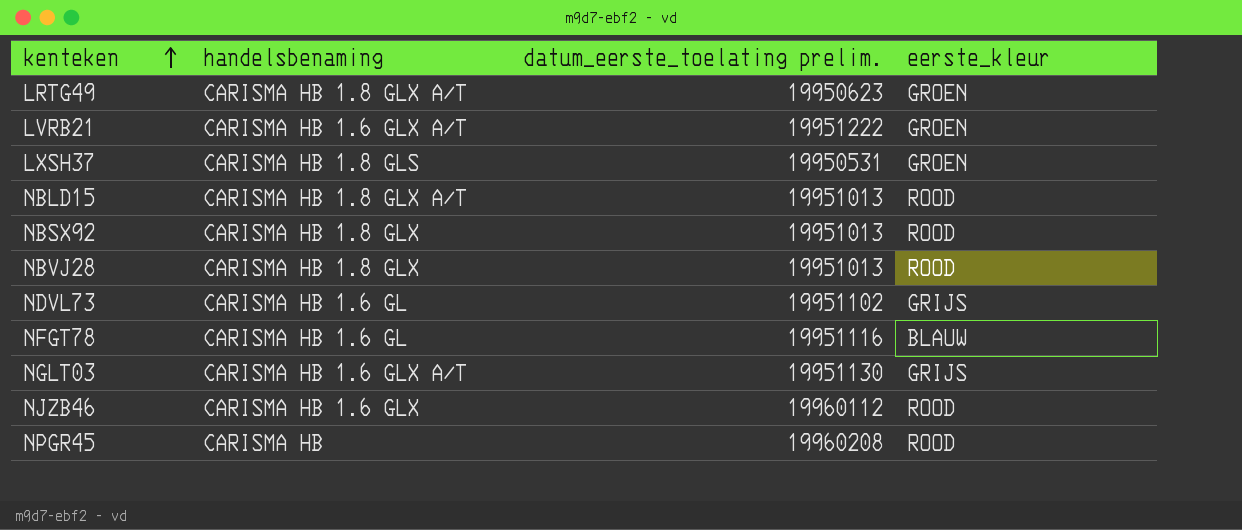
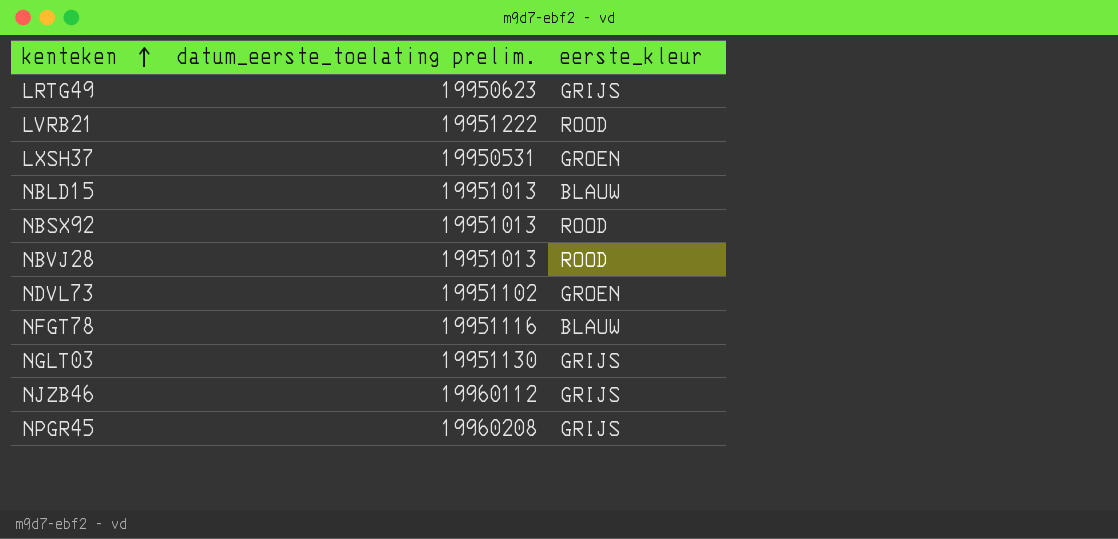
column handelsbenaming | position: 2 -> none
LRTG49 | eerste_kleur: GROEN -> GRIJS
LVRB21 | eerste_kleur: GROEN -> ROOD
NBLD15 | eerste_kleur: ROOD -> BLAUW
NDVL73 | eerste_kleur: GRIJS -> GROEN
NJZB46 | eerste_kleur: ROOD -> GRIJS
NPGR45 | eerste_kleur: ROOD -> GRIJS

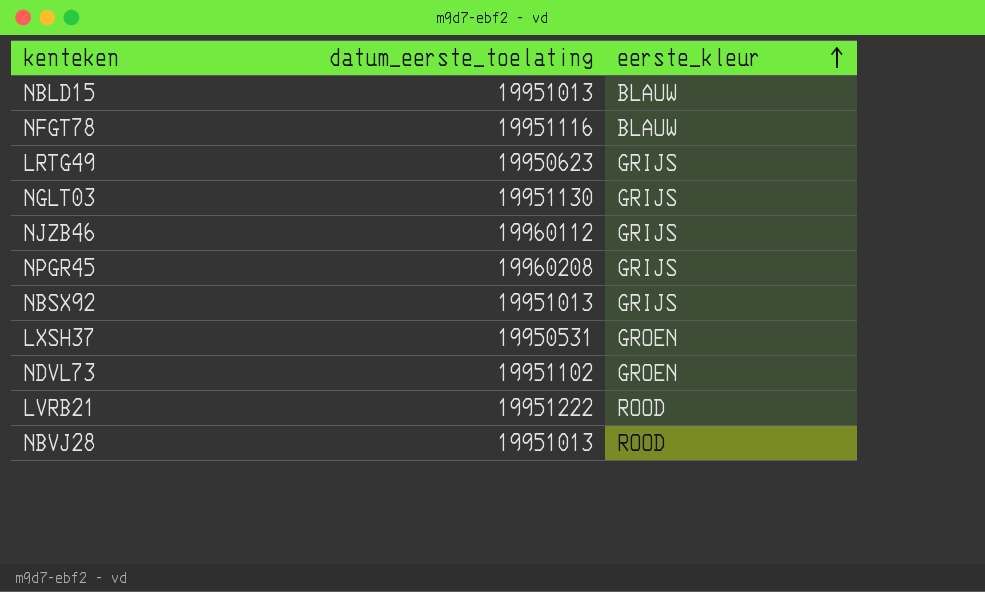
row order: kenteken ascending -> eerste_kleur ascending
column name: datum_eerste_toelating prelim. -> datum_eerste_toelating
NBSX92 | eerste_kleur: ROOD -> GRIJS

